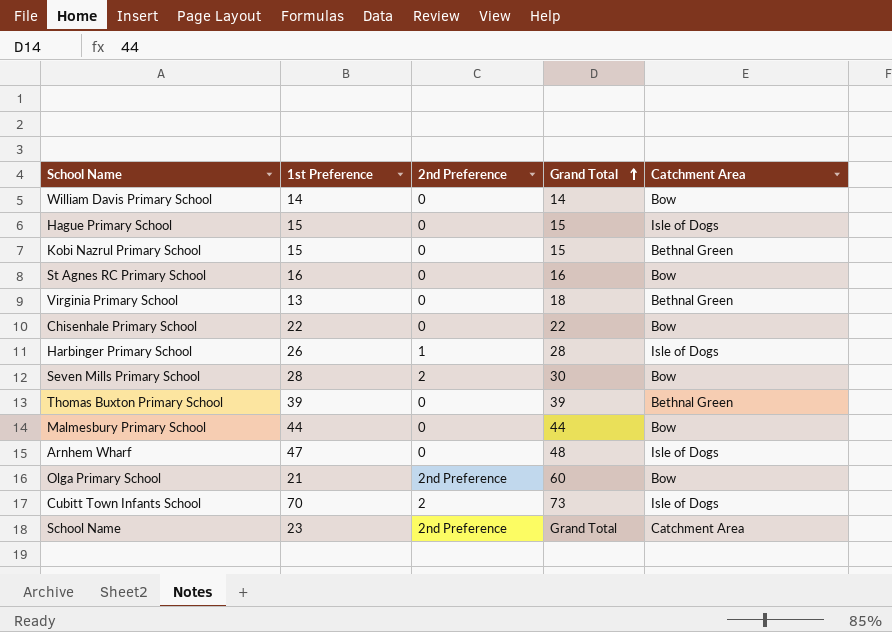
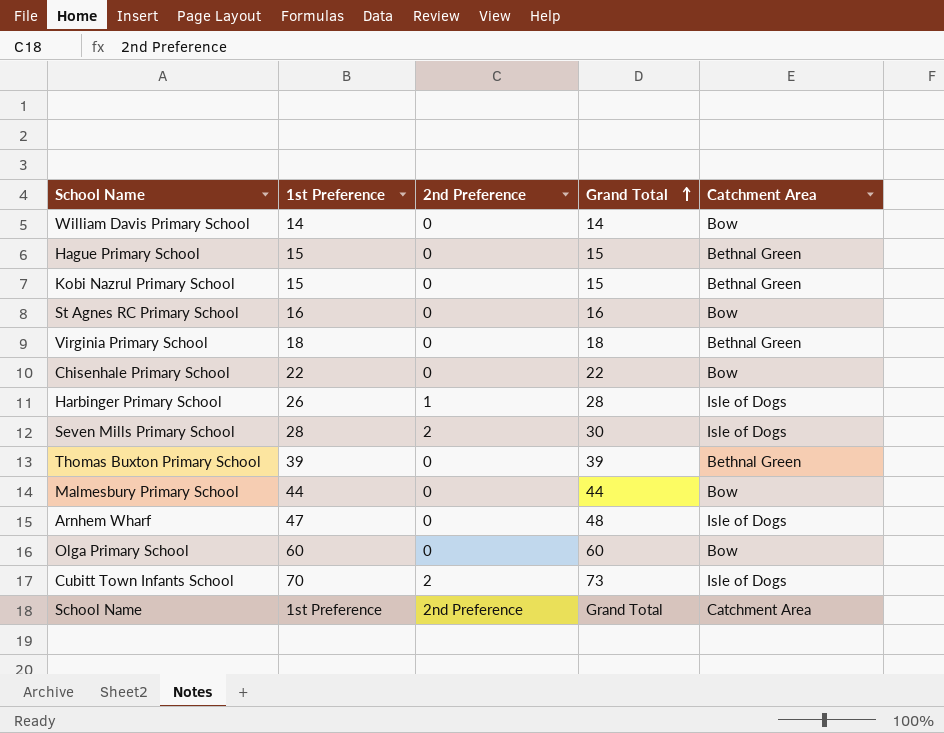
Hague Primary School | Catchment Area: Isle of Dogs -> Bethnal Green
Virginia Primary School | 1st Preference: 13 -> 18
Seven Mills Primary School | Catchment Area: Bow -> Isle of Dogs
Olga Primary School | 1st Preference: 21 -> 60
Olga Primary School | 2nd Preference: 2nd Preference -> 0
School Name | 1st Preference: 23 -> 1st Preference

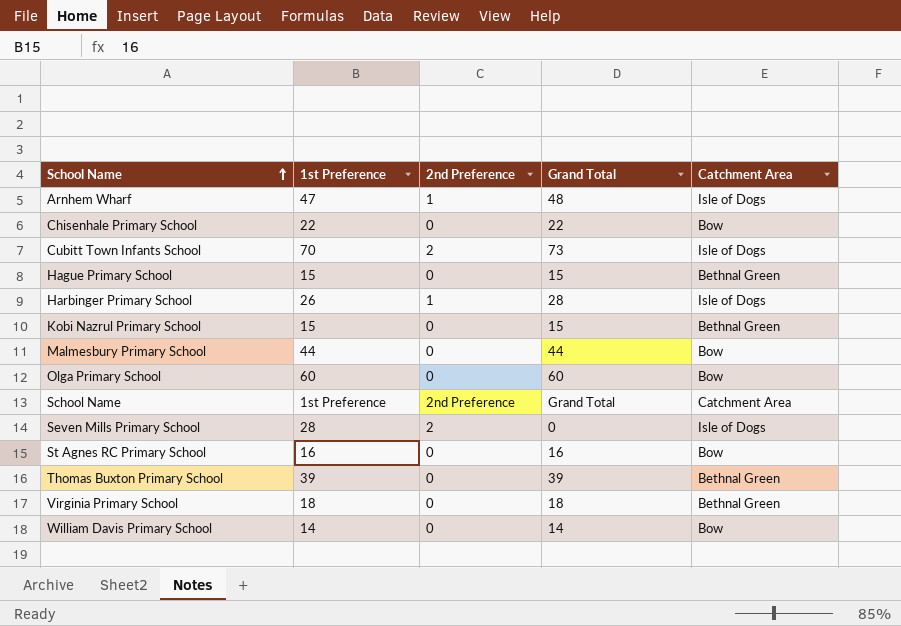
row order: Grand Total ascending -> School Name ascending
Arnhem Wharf | 2nd Preference: 0 -> 1
Seven Mills Primary School | Grand Total: 30 -> 0

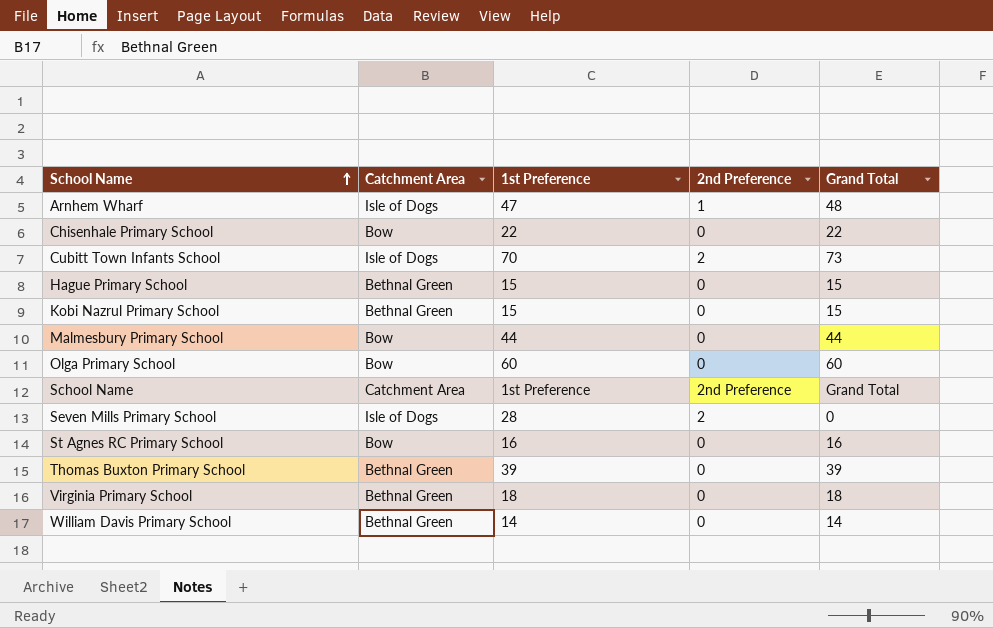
column Catchment Area | position: 5 -> 2
row Harbinger Primary School: 26 | 1 | 28 | Isle of Dogs -> none
William Davis Primary School | Catchment Area: Bow -> Bethnal Green

